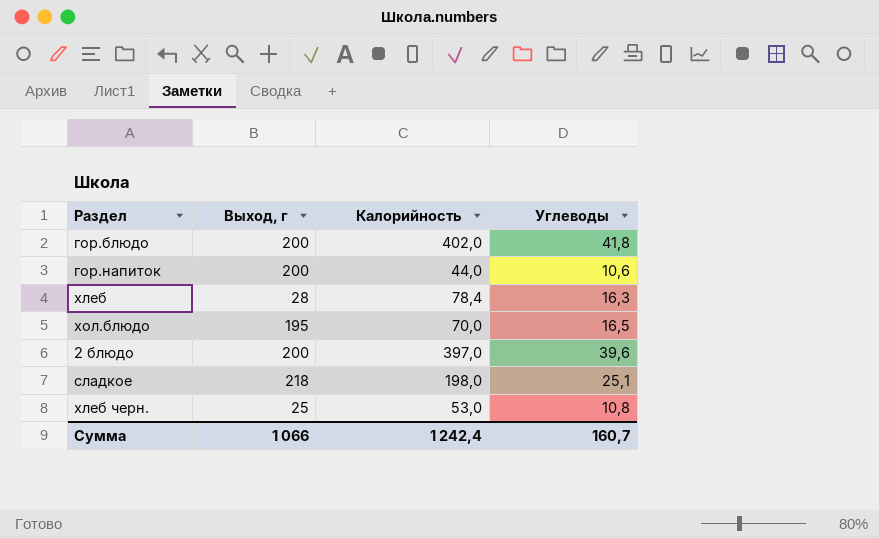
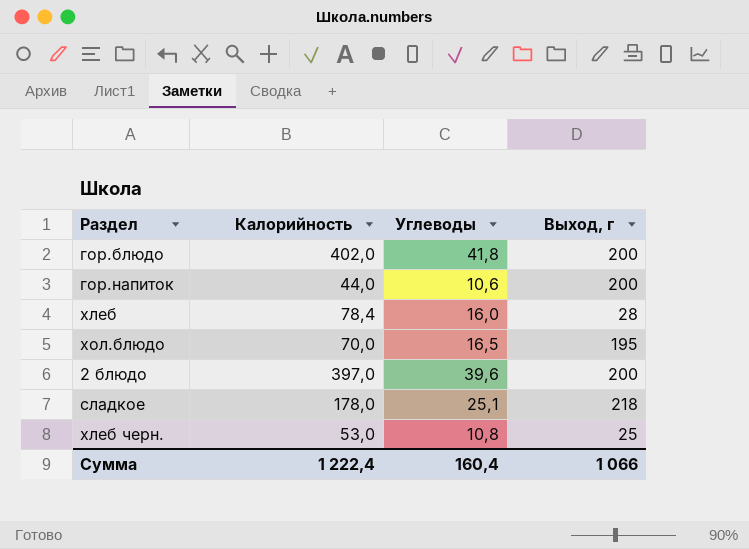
column Выход, г | position: 2 -> 4
хлеб | Углеводы: 16,3 -> 16,0
сладкое | Калорийность: 198,0 -> 178,0
Сумма | Калорийность: 1 242,4 -> 1 222,4
Сумма | Углеводы: 160,7 -> 160,4

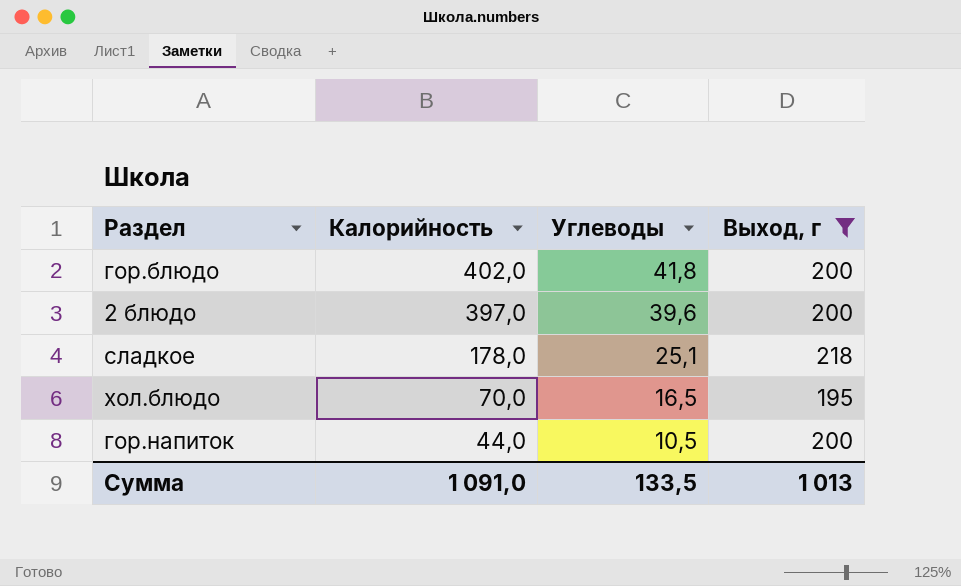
filter: none -> Выход, г >= 195
row order: none -> Калорийность descending
гор.напиток | Углеводы: 10,6 -> 10,5
Сумма | Калорийность: 1 222,4 -> 1 091,0
Сумма | Углеводы: 160,4 -> 133,5
Сумма | Выход, г: 1 066 -> 1 013

